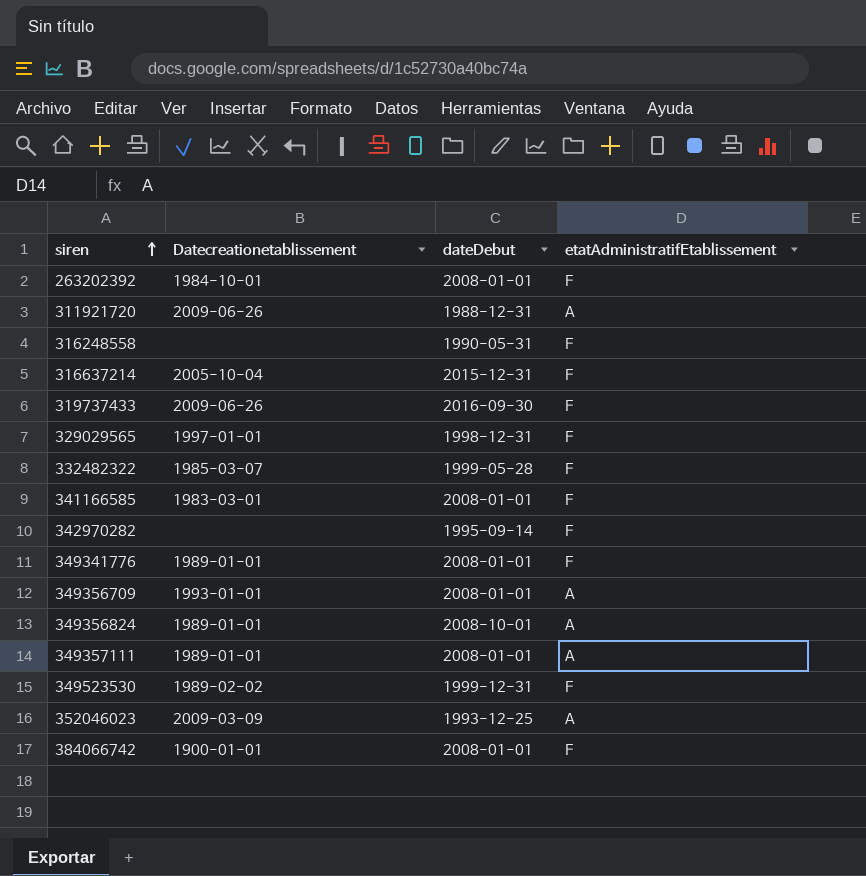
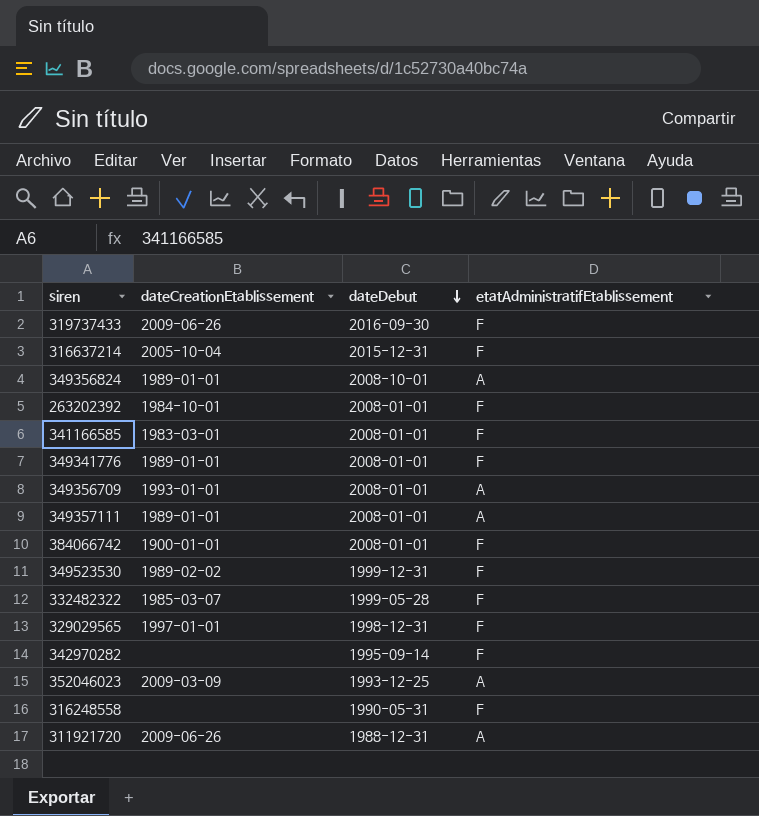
row order: siren ascending -> dateDebut descending
column name: Datecreationetablissement -> dateCreationEtablissement

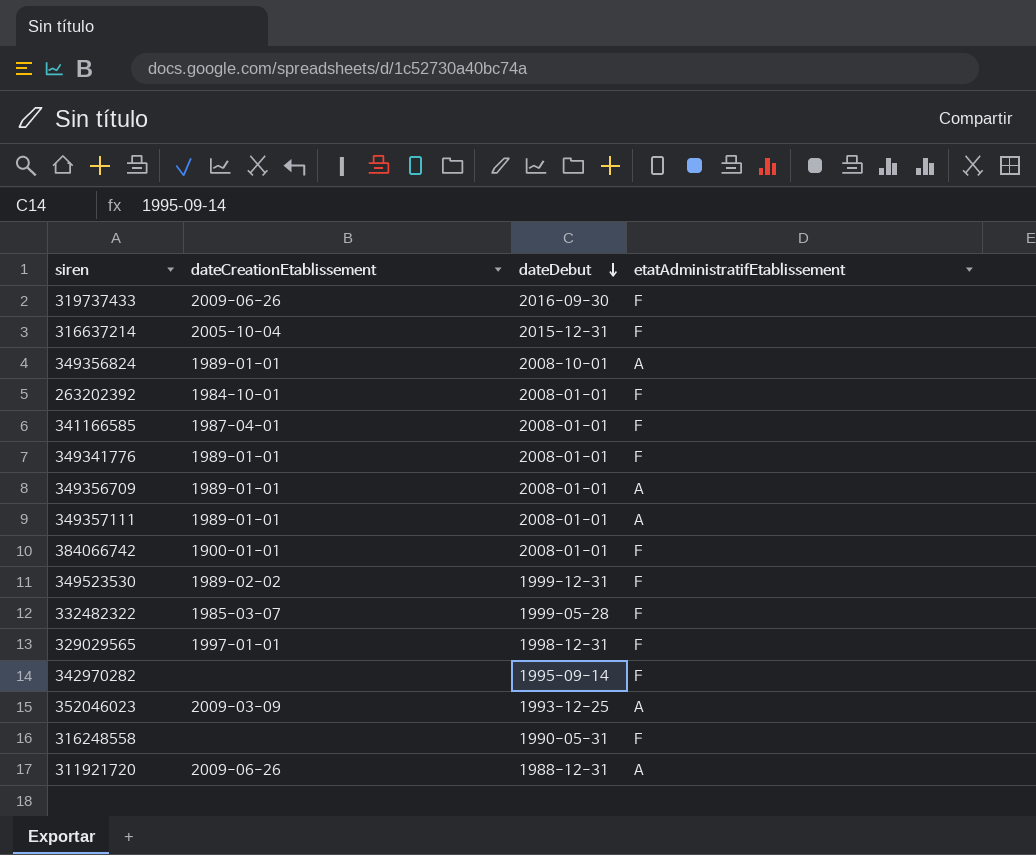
341166585 | dateCreationEtablissement: 1983-03-01 -> 1987-04-01
349356709 | dateCreationEtablissement: 1993-01-01 -> 1989-01-01

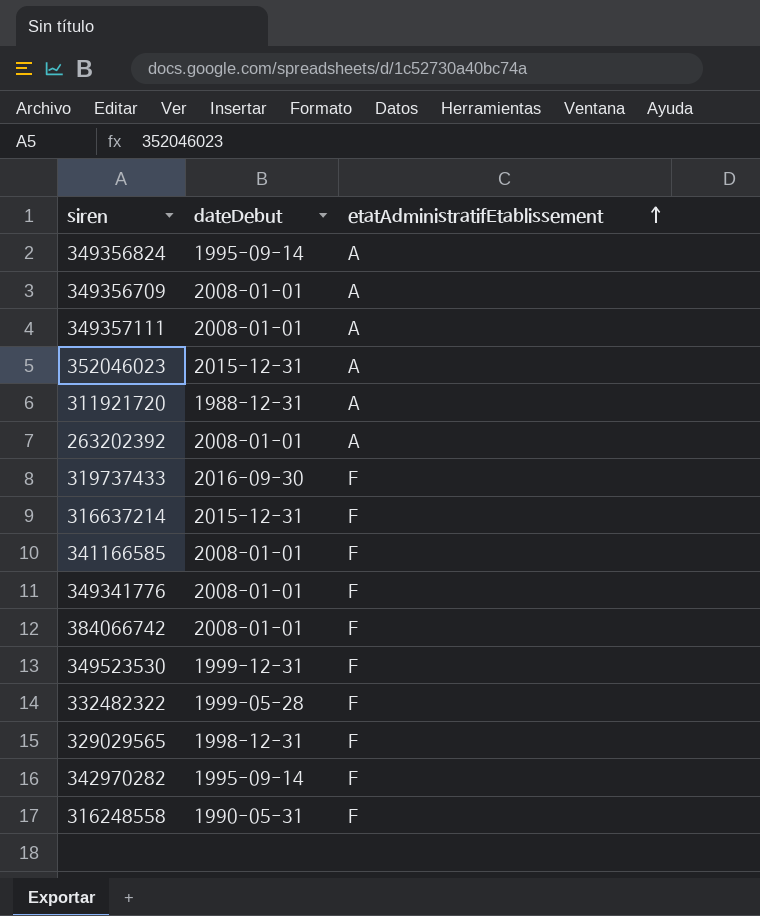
row order: dateDebut descending -> etatAdministratifEtablissement ascending
column dateCreationEtablissement | position: 2 -> none
349356824 | dateDebut: 2008-10-01 -> 1995-09-14
352046023 | dateDebut: 1993-12-25 -> 2015-12-31
263202392 | etatAdministratifEtablissement: F -> A

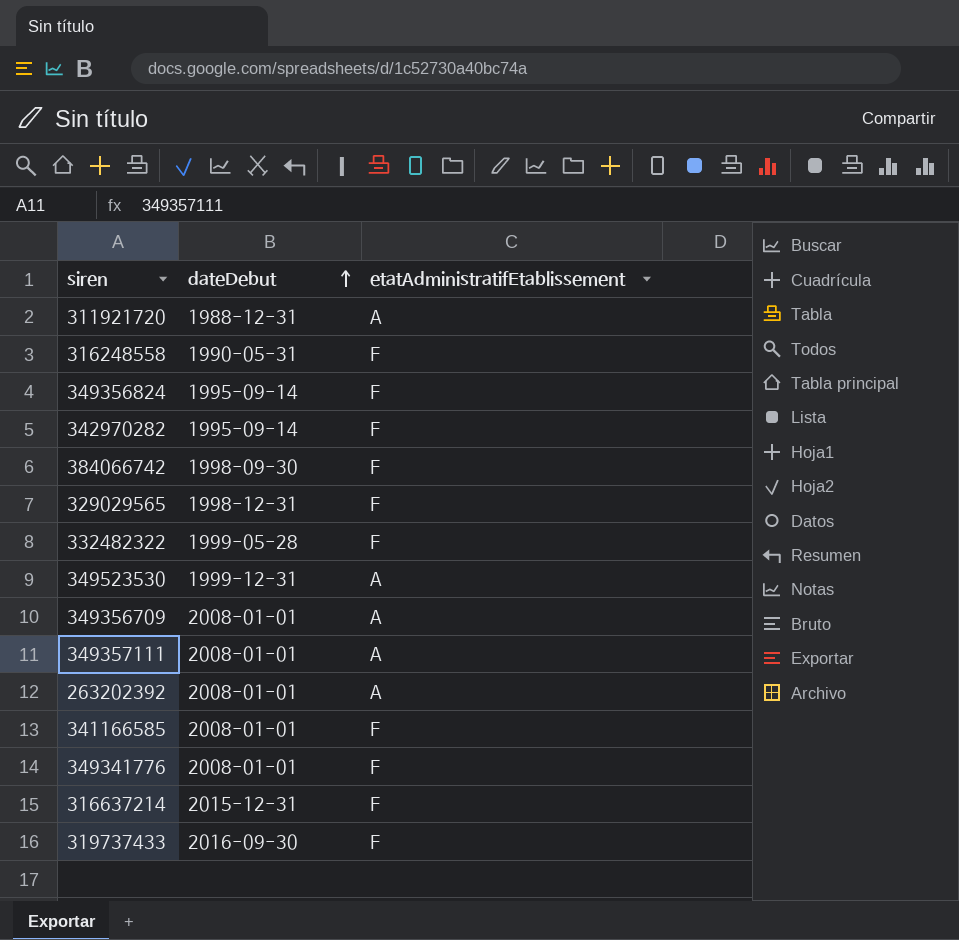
row order: etatAdministratifEtablissement ascending -> dateDebut ascending
row 352046023: 2015-12-31 | A -> none
349356824 | etatAdministratifEtablissement: A -> F
384066742 | dateDebut: 2008-01-01 -> 1998-09-30
349523530 | etatAdministratifEtablissement: F -> A

